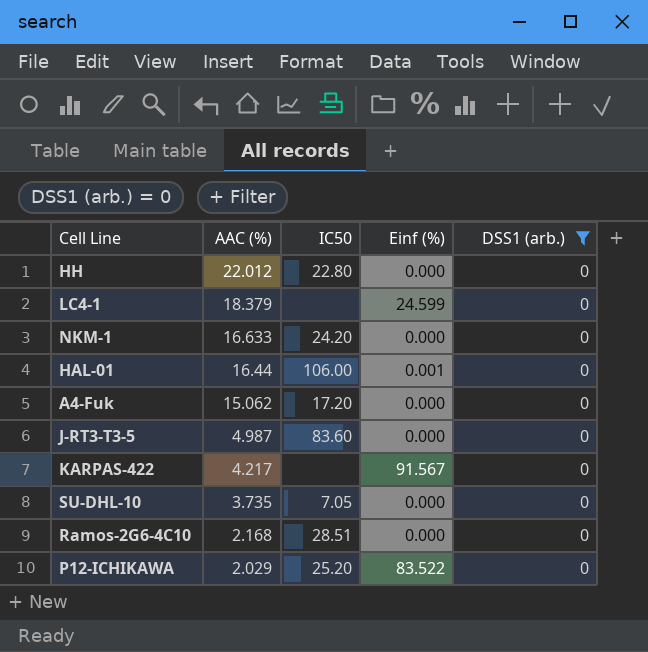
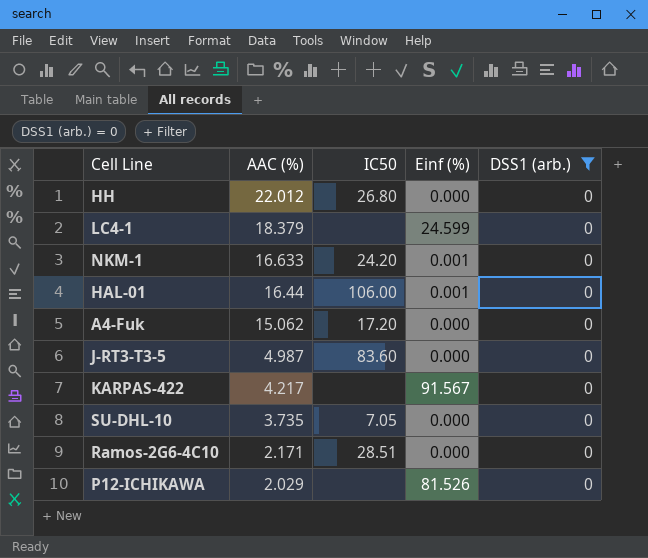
HH | IC50: 22.80 -> 26.80
NKM-1 | Einf (%): 0.000 -> 0.001
Ramos-2G6-4C10 | AAC (%): 2.168 -> 2.171
P12-ICHIKAWA | IC50: 25.20 -> none
P12-ICHIKAWA | Einf (%): 83.522 -> 81.526

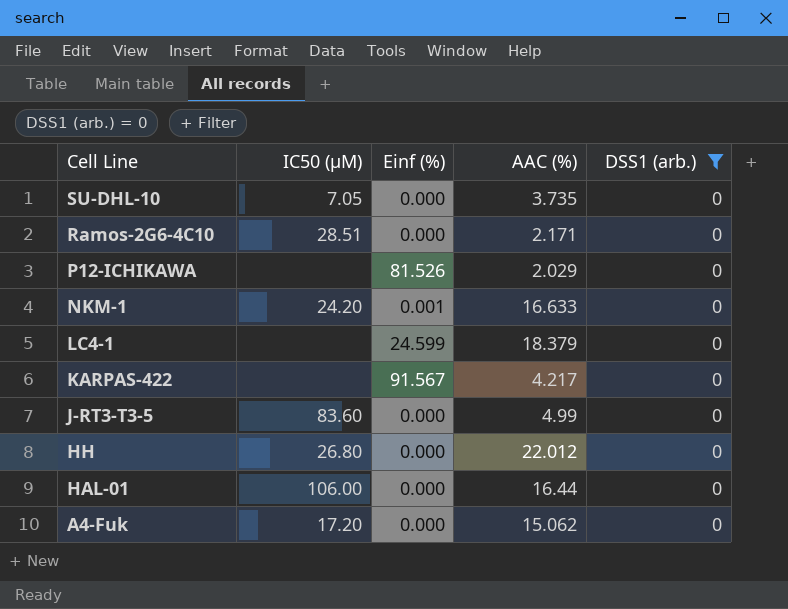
row order: AAC (%) descending -> Cell Line descending
column name: IC50 -> IC50 (µM)
column AAC (%) | position: 2 -> 4
J-RT3-T3-5 | AAC (%): 4.987 -> 4.99
HAL-01 | Einf (%): 0.001 -> 0.000

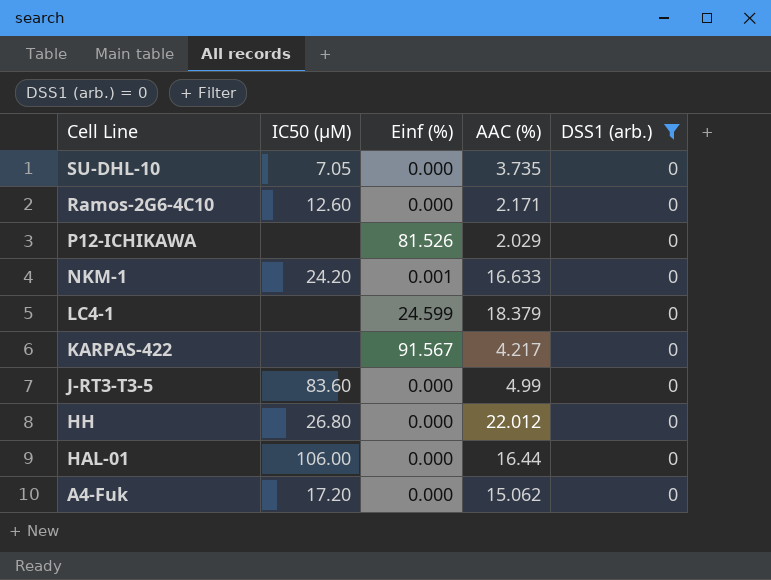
Ramos-2G6-4C10 | IC50 (µM): 28.51 -> 12.60

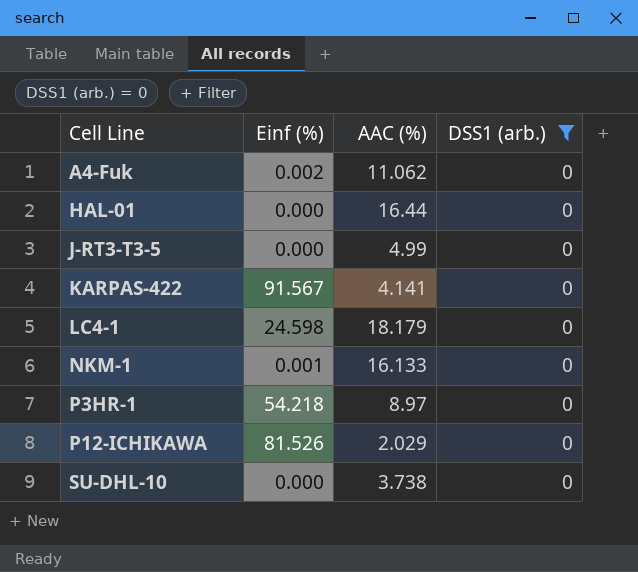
row order: Cell Line descending -> Cell Line ascending
column IC50 (µM) | position: 2 -> none
row Ramos-2G6-4C10: 12.60 | 0.000 | 2.171 | 0 -> none
row HH: 26.80 | 0.000 | 22.012 | 0 -> none
A4-Fuk | Einf (%): 0.000 -> 0.002
A4-Fuk | AAC (%): 15.062 -> 11.062
KARPAS-422 | AAC (%): 4.217 -> 4.141
LC4-1 | Einf (%): 24.599 -> 24.598
LC4-1 | AAC (%): 18.379 -> 18.179
NKM-1 | AAC (%): 16.633 -> 16.133
row P3HR-1: none -> 54.218 | 8.97 | 0
SU-DHL-10 | AAC (%): 3.735 -> 3.738

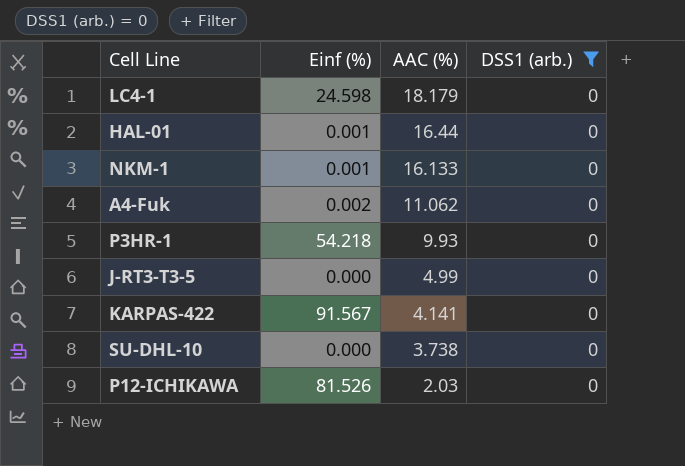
row order: Cell Line ascending -> AAC (%) descending
HAL-01 | Einf (%): 0.000 -> 0.001
P3HR-1 | AAC (%): 8.97 -> 9.93
P12-ICHIKAWA | AAC (%): 2.029 -> 2.03

